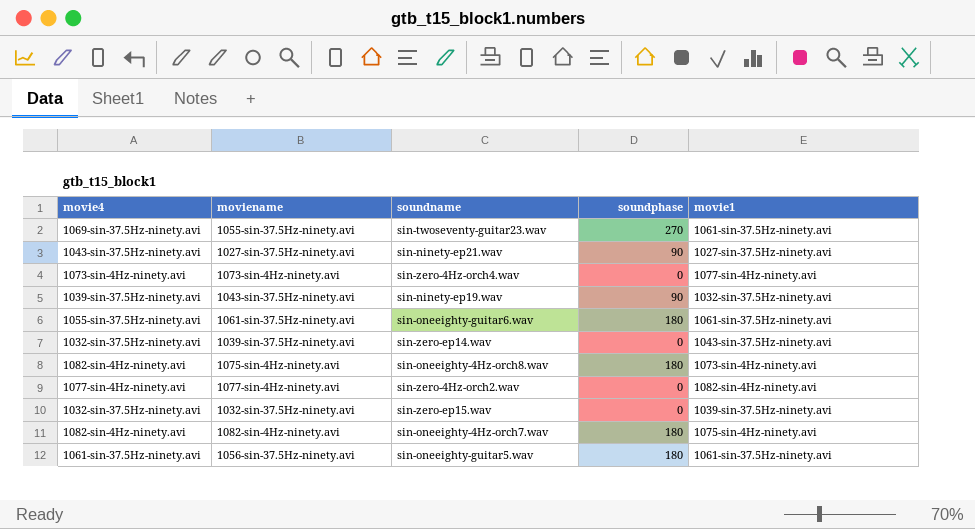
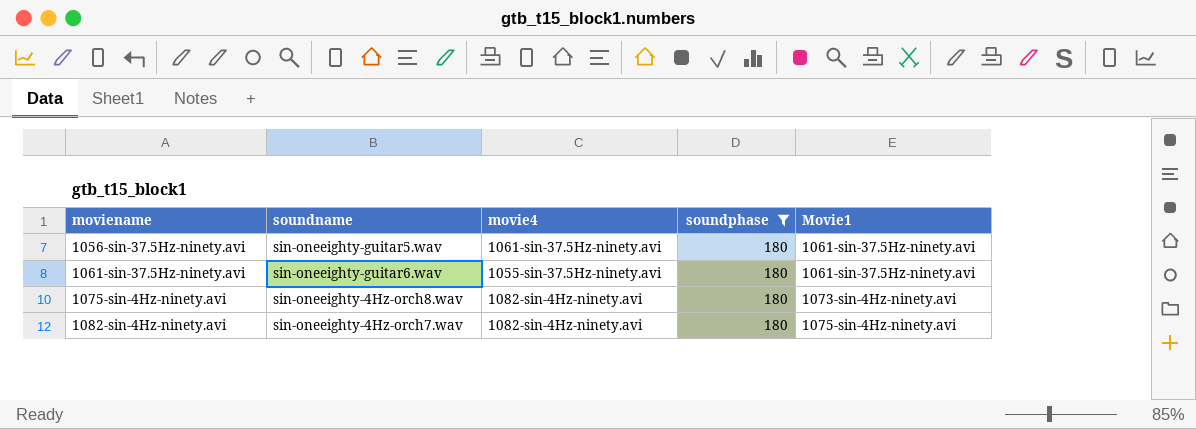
filter: none -> soundphase = 180
row order: none -> moviename ascending
column movie4 | position: 1 -> 3
column name: movie1 -> Movie1

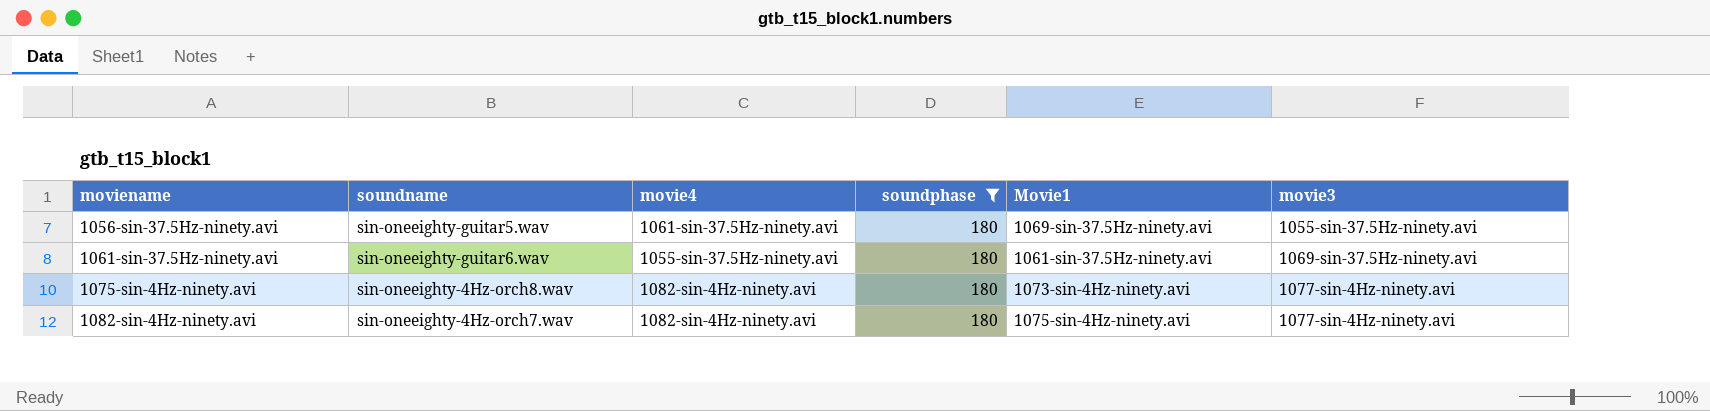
column movie3 | position: none -> 6
1056-sin-37.5Hz-ninety.avi | Movie1: 1061-sin-37.5Hz-ninety.avi -> 1069-sin-37.5Hz-ninety.avi

